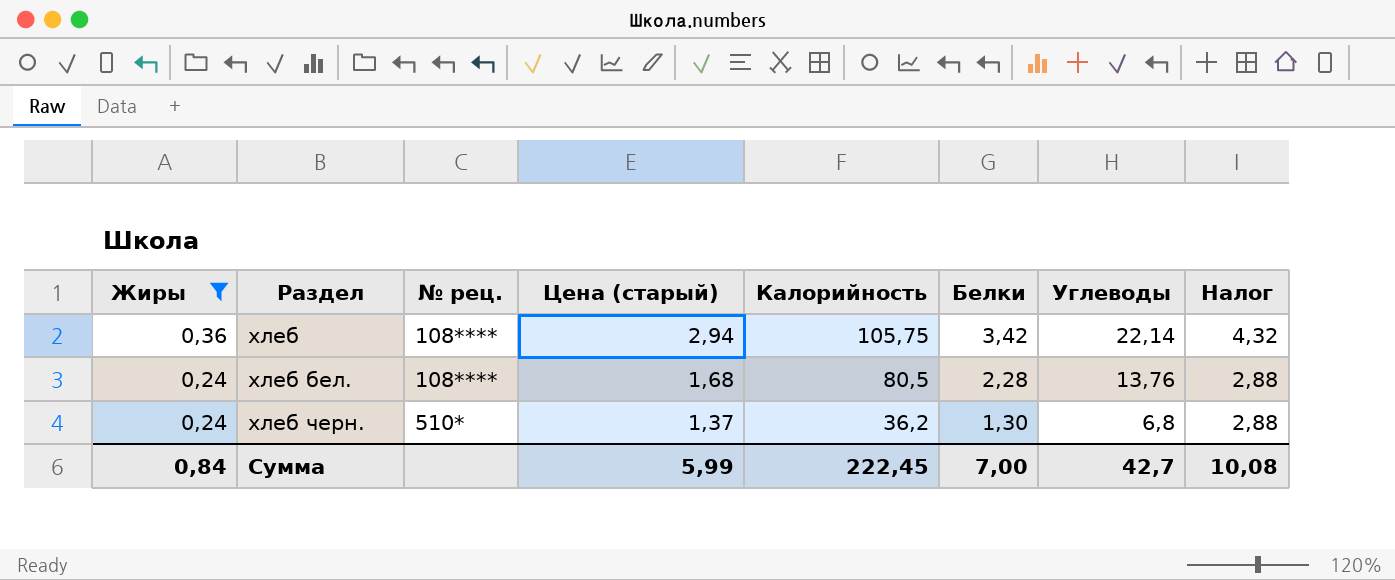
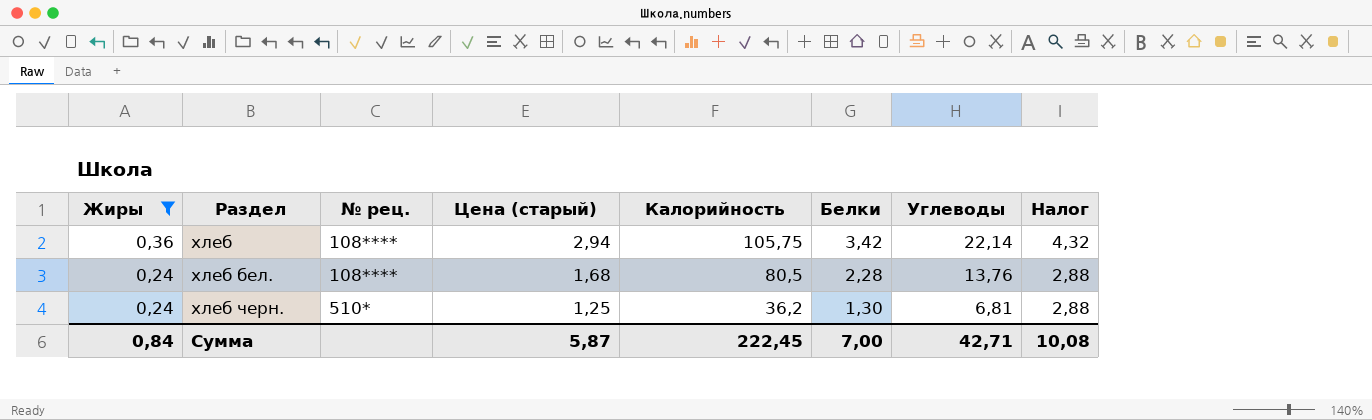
хлеб черн. | Цена (старый): 1,37 -> 1,25
хлеб черн. | Углеводы: 6,8 -> 6,81
Сумма | Цена (старый): 5,99 -> 5,87
Сумма | Углеводы: 42,7 -> 42,71

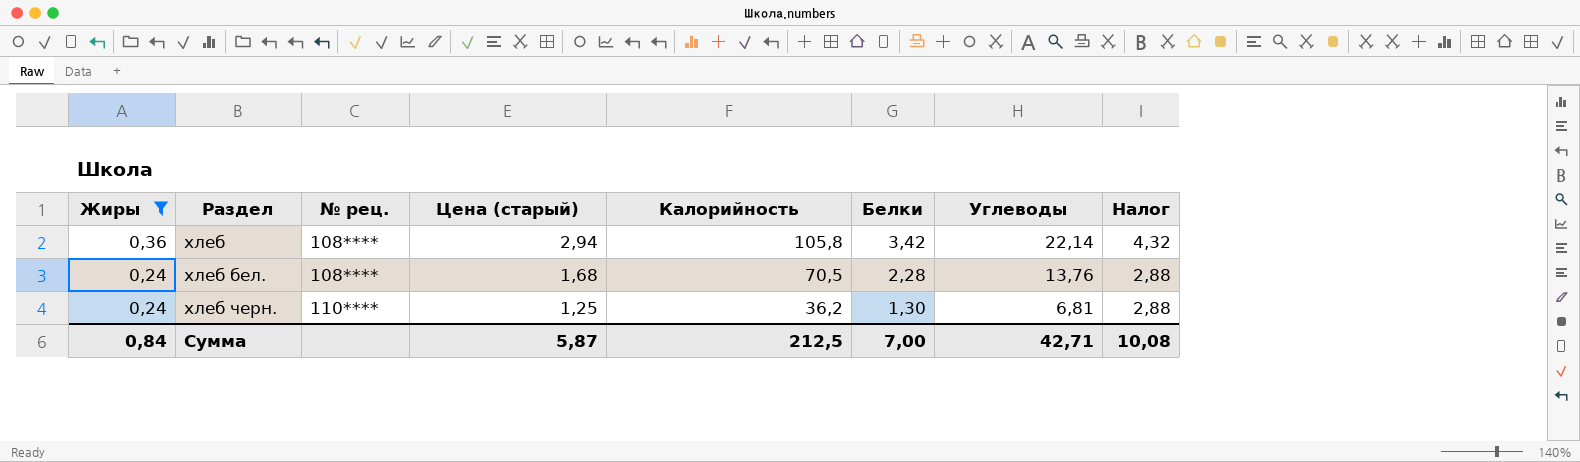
хлеб | Калорийность: 105,75 -> 105,8
хлеб бел. | Калорийность: 80,5 -> 70,5
хлеб черн. | № рец.: 510* -> 110****
Сумма | Калорийность: 222,45 -> 212,5

